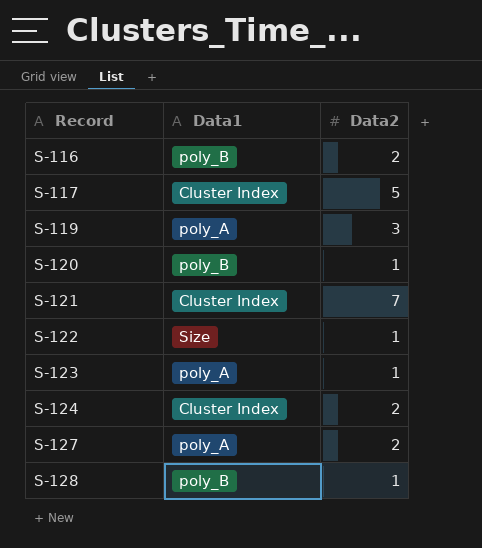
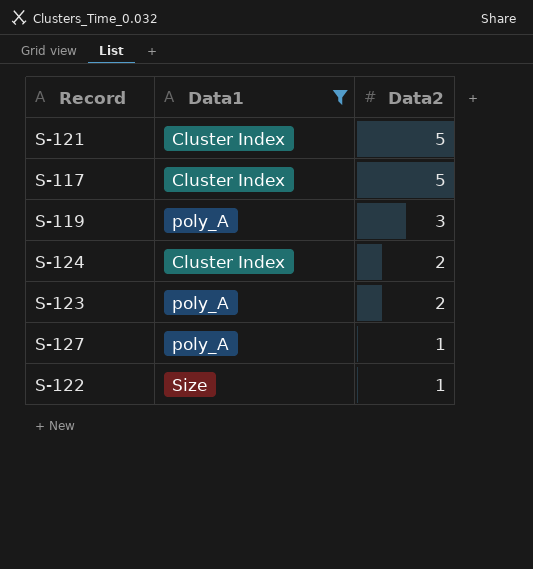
filter: none -> Data1 != poly_B
row order: Record ascending -> Data2 descending
S-121 | Data2: 7 -> 5
S-123 | Data2: 1 -> 2
S-127 | Data2: 2 -> 1

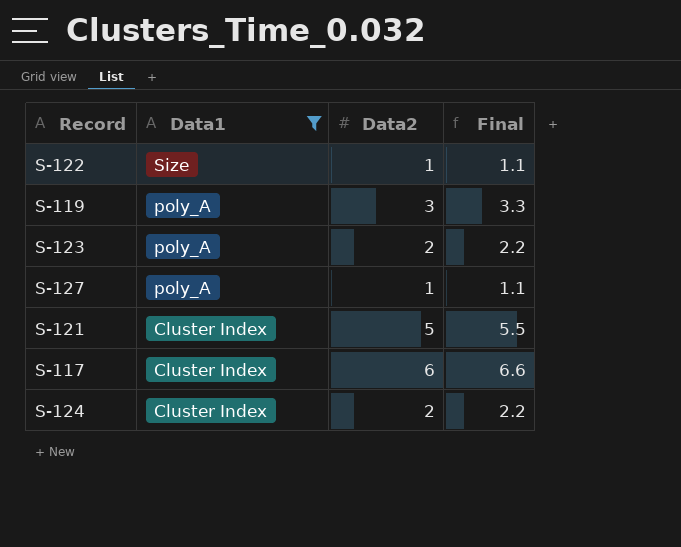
row order: Data2 descending -> Data1 descending
column Final | formula: none -> [Data2] * 1.1
S-117 | Data2: 5 -> 6

